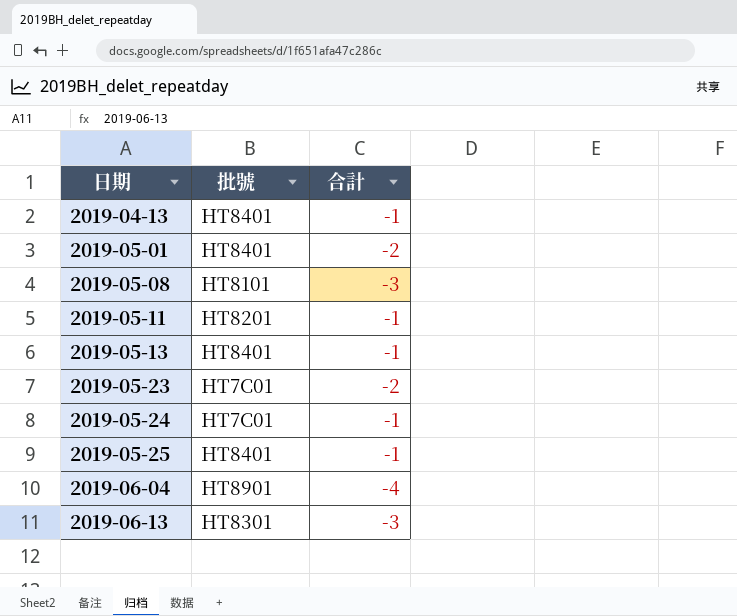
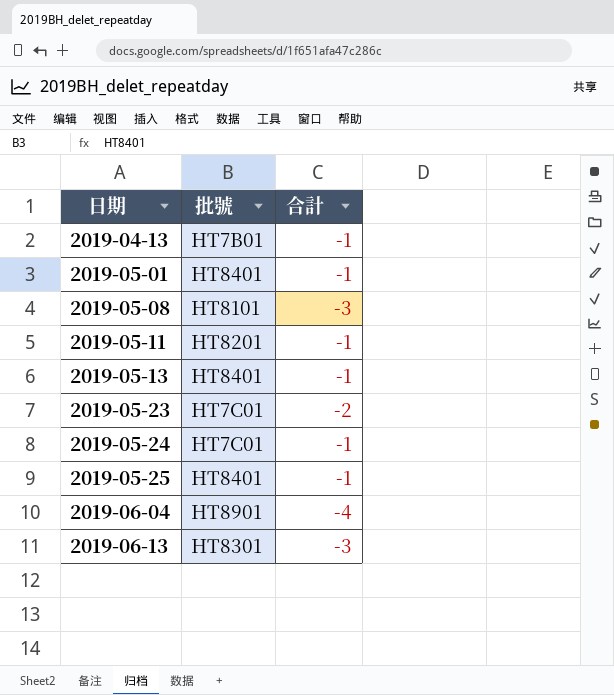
2019-04-13 | 批號: HT8401 -> HT7B01
2019-05-01 | 合計: -2 -> -1

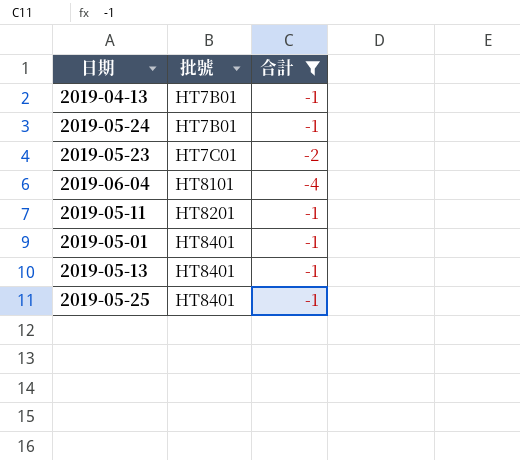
filter: none -> 合計 != -3
row order: 日期 ascending -> 批號 ascending
2019-05-24 | 批號: HT7C01 -> HT7B01
2019-06-04 | 批號: HT8901 -> HT8101

